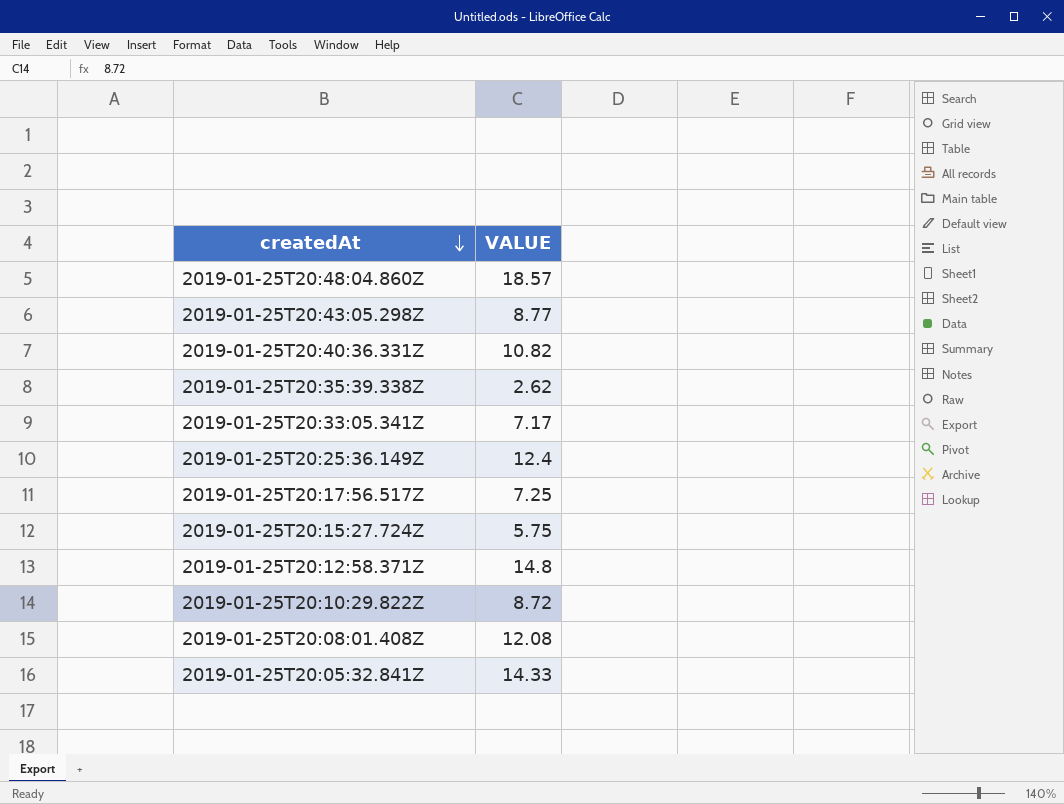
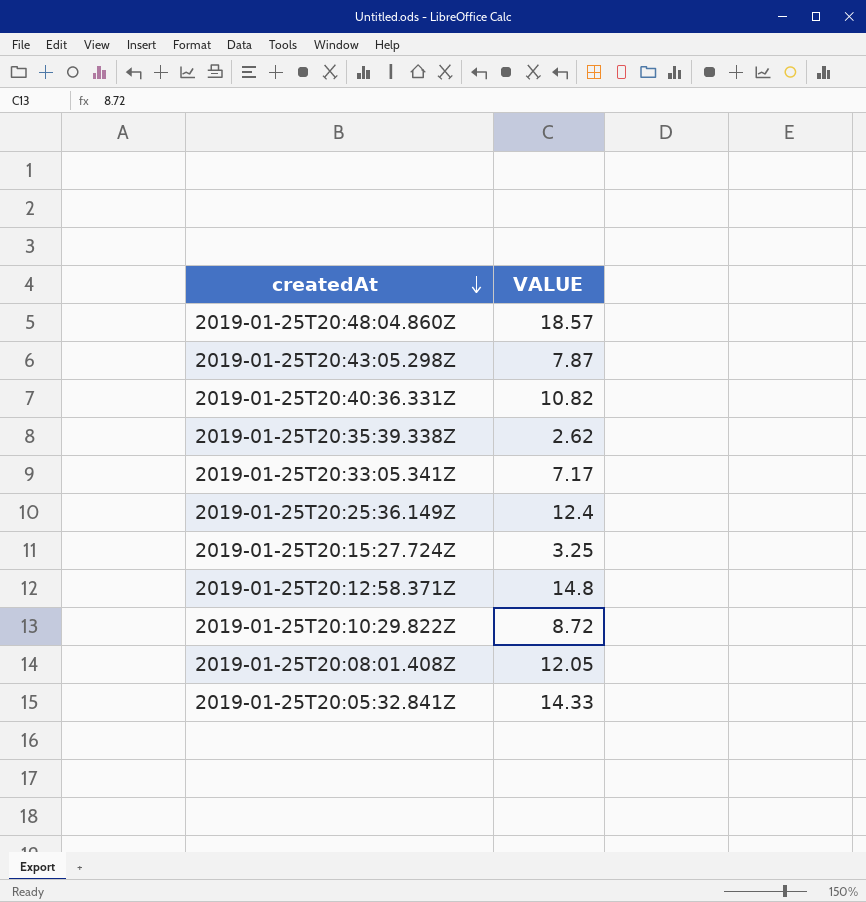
row 2019-01-25T20:17:56.517Z: 7.25 -> none
2019-01-25T20:43:05.298Z | VALUE: 8.77 -> 7.87
2019-01-25T20:15:27.724Z | VALUE: 5.75 -> 3.25
2019-01-25T20:08:01.408Z | VALUE: 12.08 -> 12.05

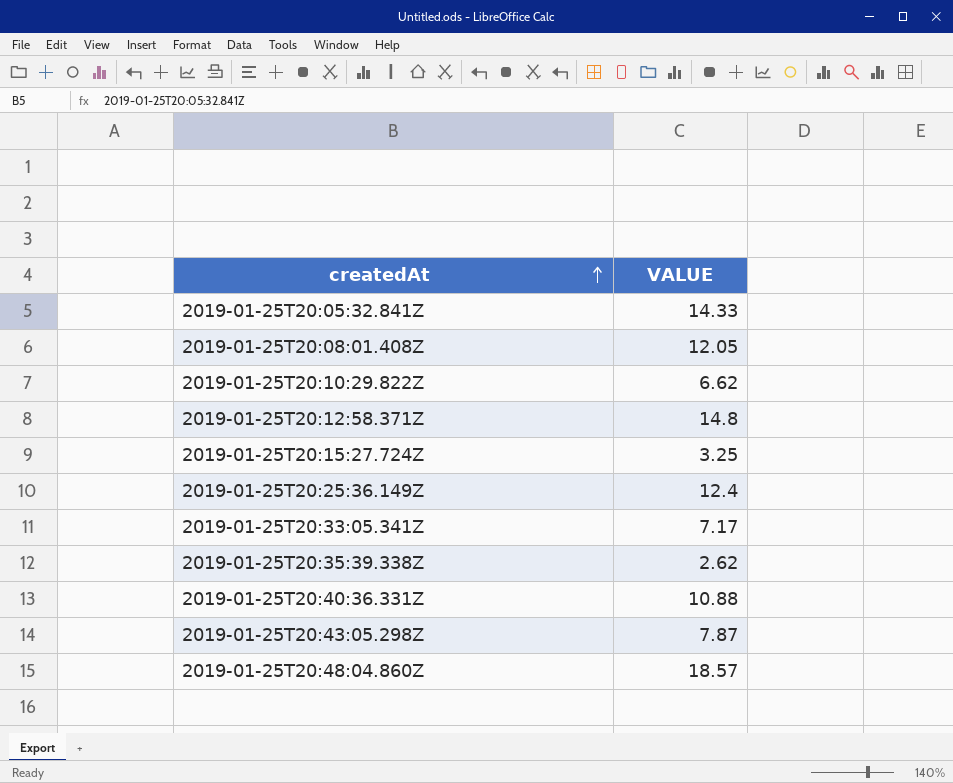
row order: createdAt descending -> createdAt ascending
2019-01-25T20:10:29.822Z | VALUE: 8.72 -> 6.62
2019-01-25T20:40:36.331Z | VALUE: 10.82 -> 10.88

